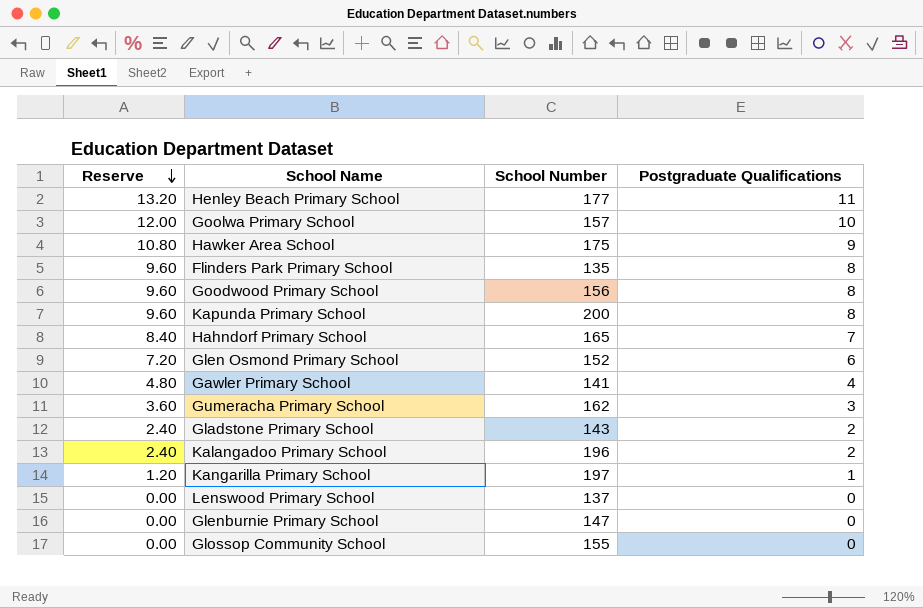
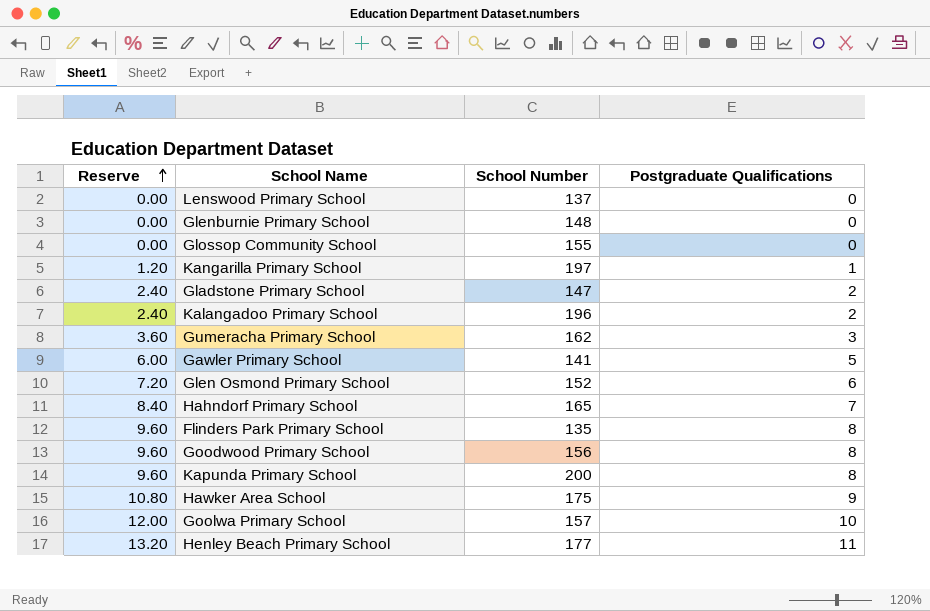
row order: Reserve descending -> Reserve ascending
Glenburnie Primary School | School Number: 147 -> 148
Gladstone Primary School | School Number: 143 -> 147
Gawler Primary School | Reserve: 4.80 -> 6.00
Gawler Primary School | Postgraduate Qualifications: 4 -> 5

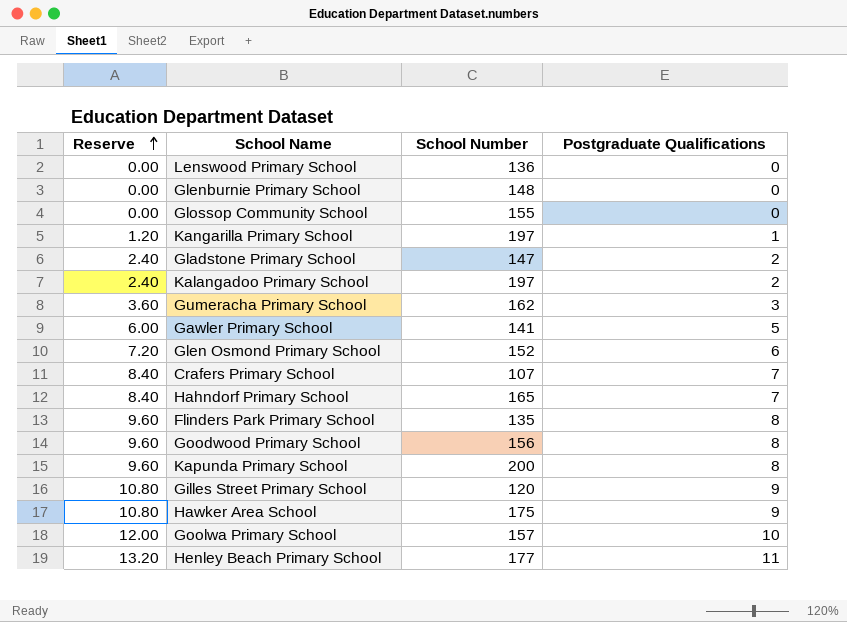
Lenswood Primary School | School Number: 137 -> 136
Kalangadoo Primary School | School Number: 196 -> 197
row Crafers Primary School: none -> 8.40 | 107 | 7
row Gilles Street Primary School: none -> 10.80 | 120 | 9

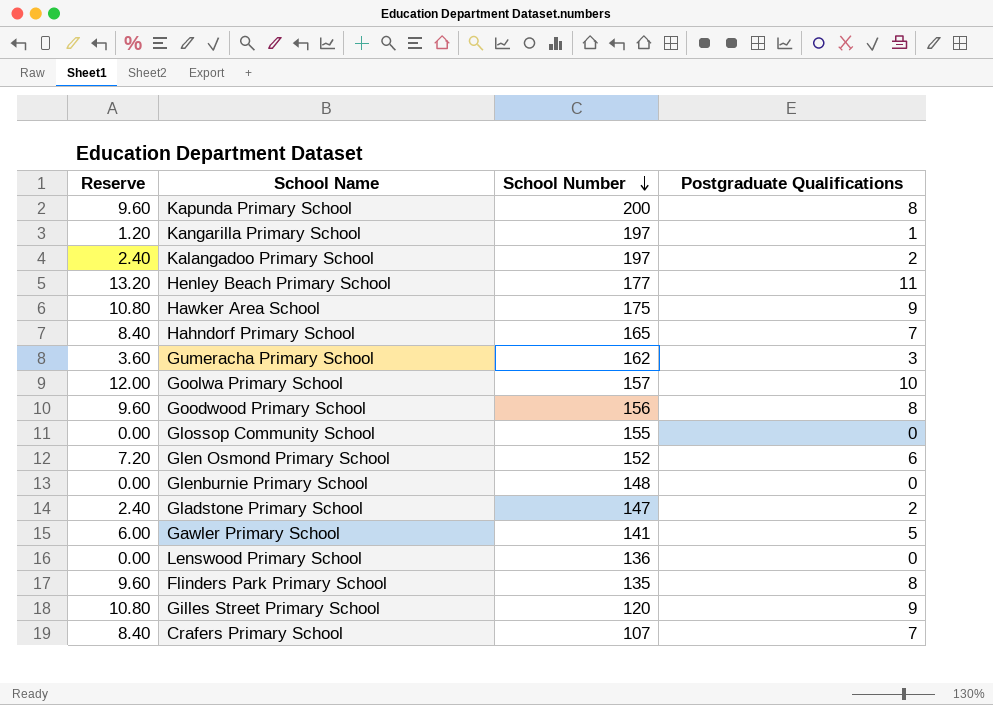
row order: Reserve ascending -> School Number descending

